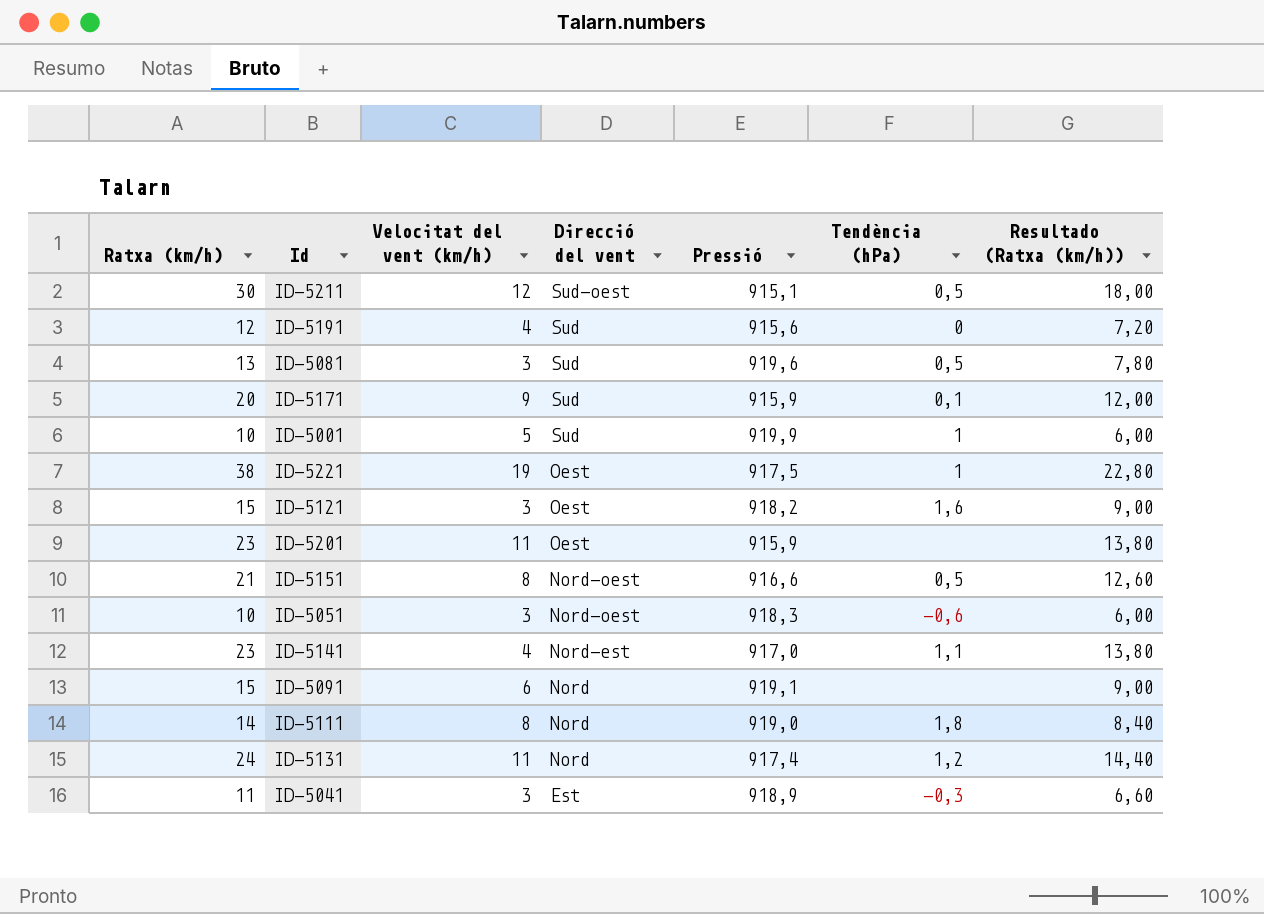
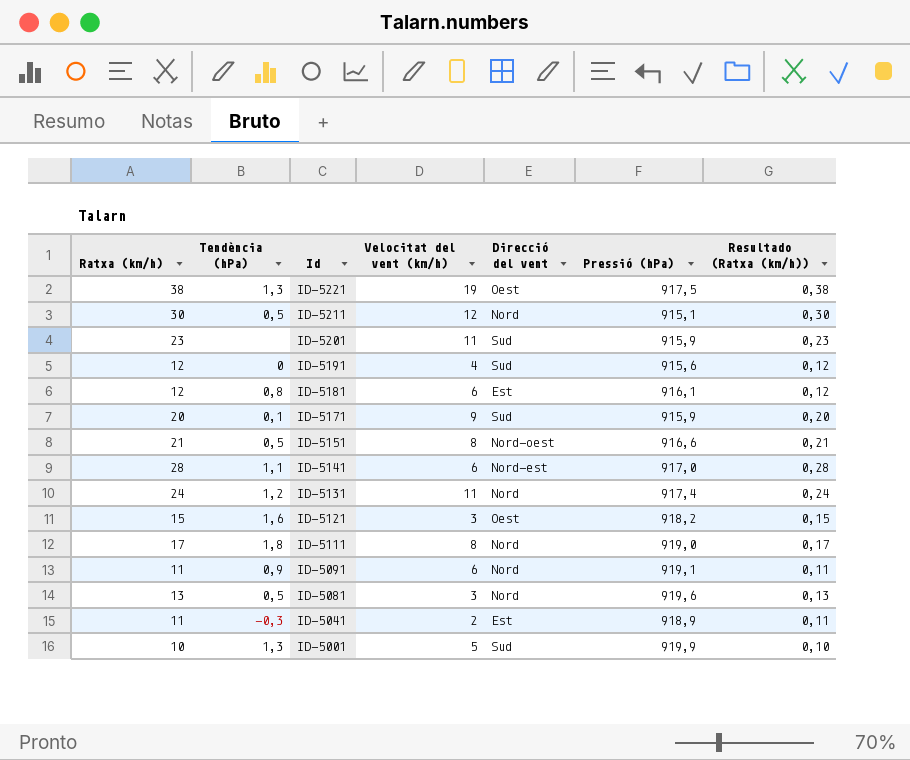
row order: Direcció del vent descending -> Id descending
column Tendència (hPa) | position: 6 -> 2
column name: Pressió -> Pressió (hPa)
column Resultado (Ratxa (km/h)) | formula: [Ratxa (km/h)] * 0,6 -> [Ratxa (km/h)] * 0,01
row ID-5051: 10 | 3 | Nord-oest | 918,3 | -0,6 | 6,00 -> none
ID-5221 | Tendència (hPa): 1 -> 1,3
ID-5211 | Direcció del vent: Sud-oest -> Nord
ID-5201 | Direcció del vent: Oest -> Sud
row ID-5181: none -> 12 | 0,8 | 6 | Est | 916,1 | 0,12
ID-5141 | Ratxa (km/h): 23 -> 28
ID-5141 | Velocitat del vent (km/h): 4 -> 6
ID-5111 | Ratxa (km/h): 14 -> 17
ID-5091 | Ratxa (km/h): 15 -> 11
ID-5091 | Tendència (hPa): none -> 0,9
ID-5081 | Direcció del vent: Sud -> Nord
ID-5041 | Velocitat del vent (km/h): 3 -> 2
ID-5001 | Tendència (hPa): 1 -> 1,3

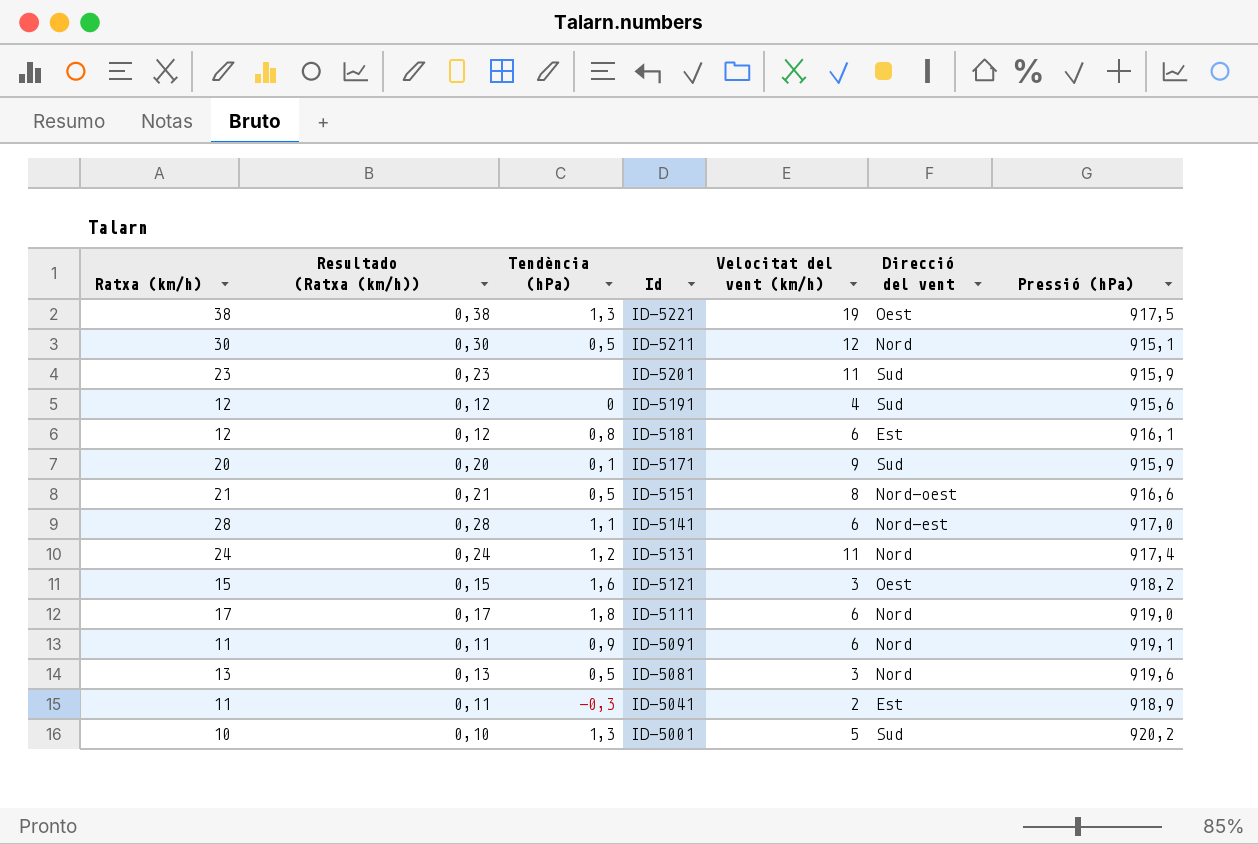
column Resultado (Ratxa (km/h)) | position: 7 -> 2
ID-5111 | Velocitat del vent (km/h): 8 -> 6
ID-5001 | Pressió (hPa): 919,9 -> 920,2

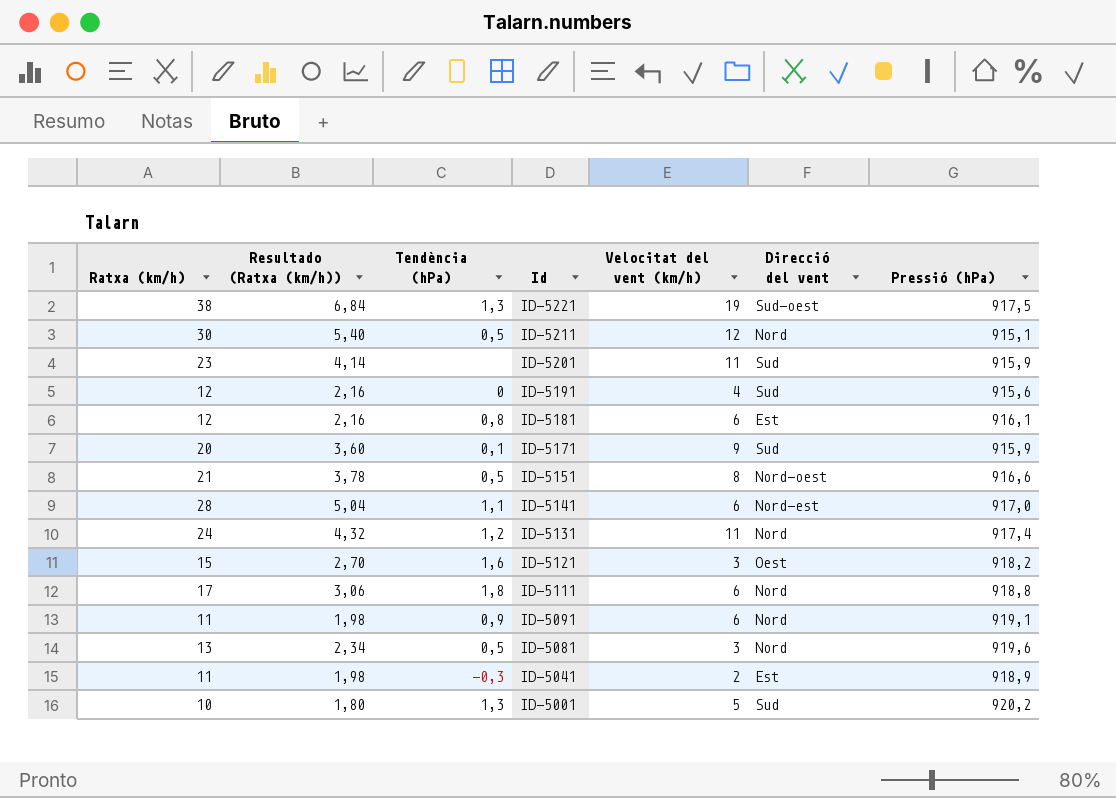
column Resultado (Ratxa (km/h)) | formula: [Ratxa (km/h)] * 0,01 -> [Ratxa (km/h)] * 0,18
ID-5221 | Direcció del vent: Oest -> Sud-oest
ID-5111 | Pressió (hPa): 919,0 -> 918,8

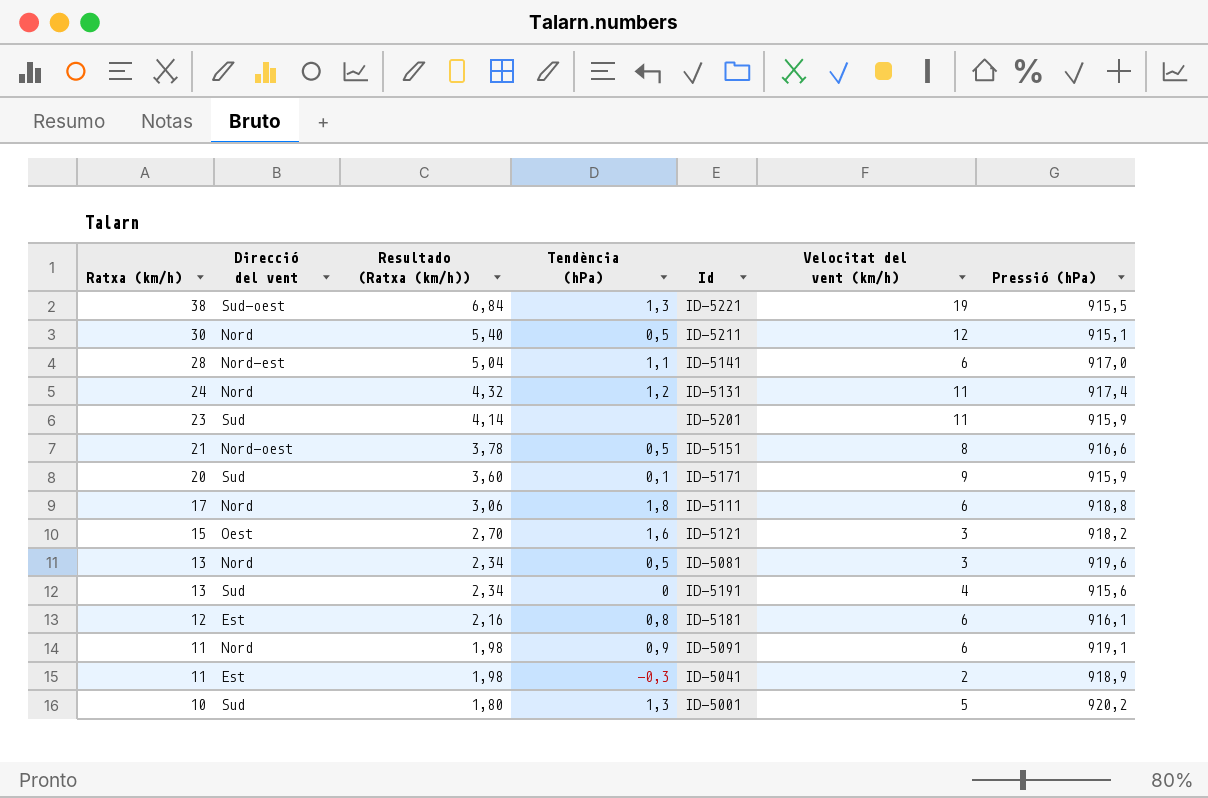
row order: Id descending -> Ratxa (km/h) descending
column Direcció del vent | position: 6 -> 2
ID-5221 | Pressió (hPa): 917,5 -> 915,5
ID-5191 | Ratxa (km/h): 12 -> 13
ID-5191 | Resultado (Ratxa (km/h)): 2,16 -> 2,34

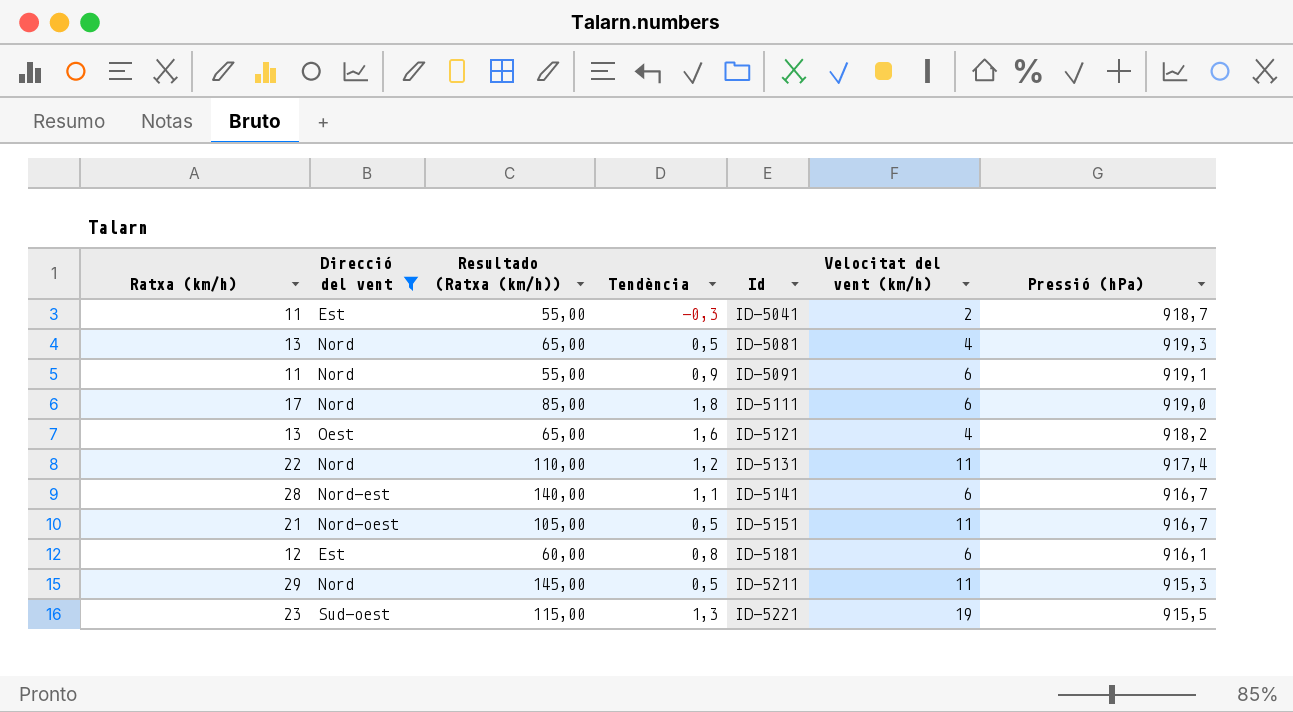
filter: none -> Direcció del vent != Sud
row order: Ratxa (km/h) descending -> Id ascending
column Resultado (Ratxa (km/h)) | formula: [Ratxa (km/h)] * 0,18 -> [Ratxa (km/h)] * 5
column name: Tendència (hPa) -> Tendència
ID-5041 | Pressió (hPa): 918,9 -> 918,7
ID-5081 | Velocitat del vent (km/h): 3 -> 4
ID-5081 | Pressió (hPa): 919,6 -> 919,3
ID-5111 | Pressió (hPa): 918,8 -> 919,0
ID-5121 | Ratxa (km/h): 15 -> 13
ID-5121 | Velocitat del vent (km/h): 3 -> 4
ID-5131 | Ratxa (km/h): 24 -> 22
ID-5141 | Pressió (hPa): 917,0 -> 916,7
ID-5151 | Velocitat del vent (km/h): 8 -> 11
ID-5151 | Pressió (hPa): 916,6 -> 916,7
ID-5211 | Ratxa (km/h): 30 -> 29
ID-5211 | Velocitat del vent (km/h): 12 -> 11
ID-5211 | Pressió (hPa): 915,1 -> 915,3
ID-5221 | Ratxa (km/h): 38 -> 23

